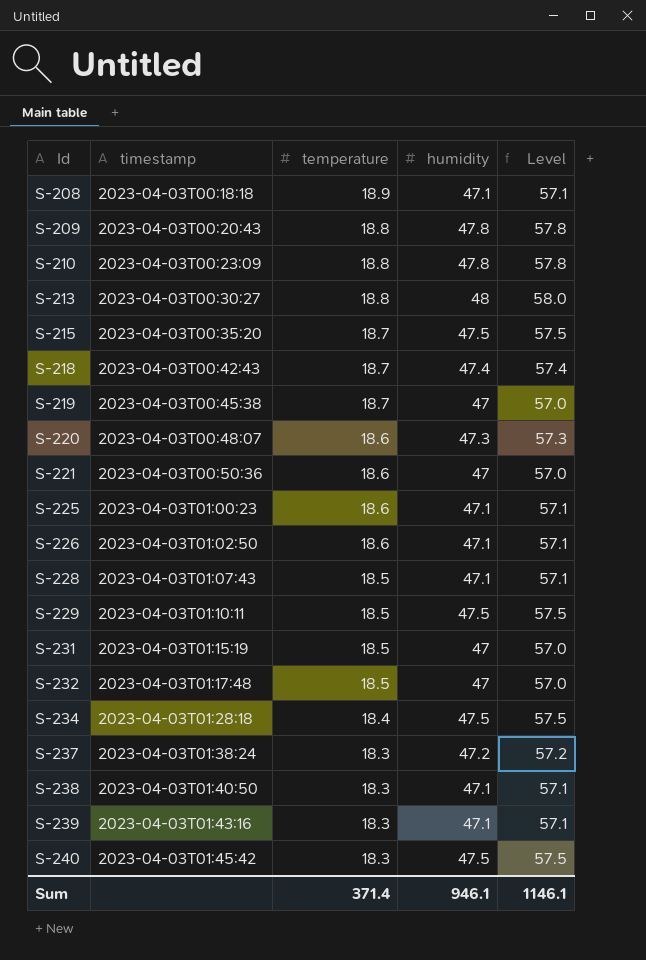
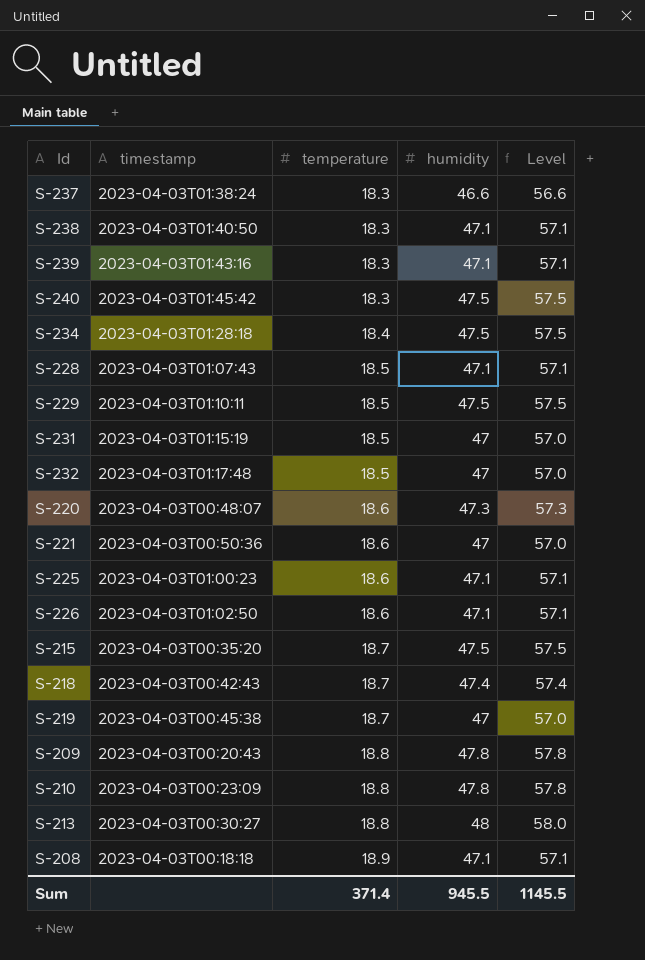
row order: Id ascending -> temperature ascending
S-237 | humidity: 47.2 -> 46.6
S-237 | Level: 57.2 -> 56.6
Sum | humidity: 946.1 -> 945.5
Sum | Level: 1146.1 -> 1145.5

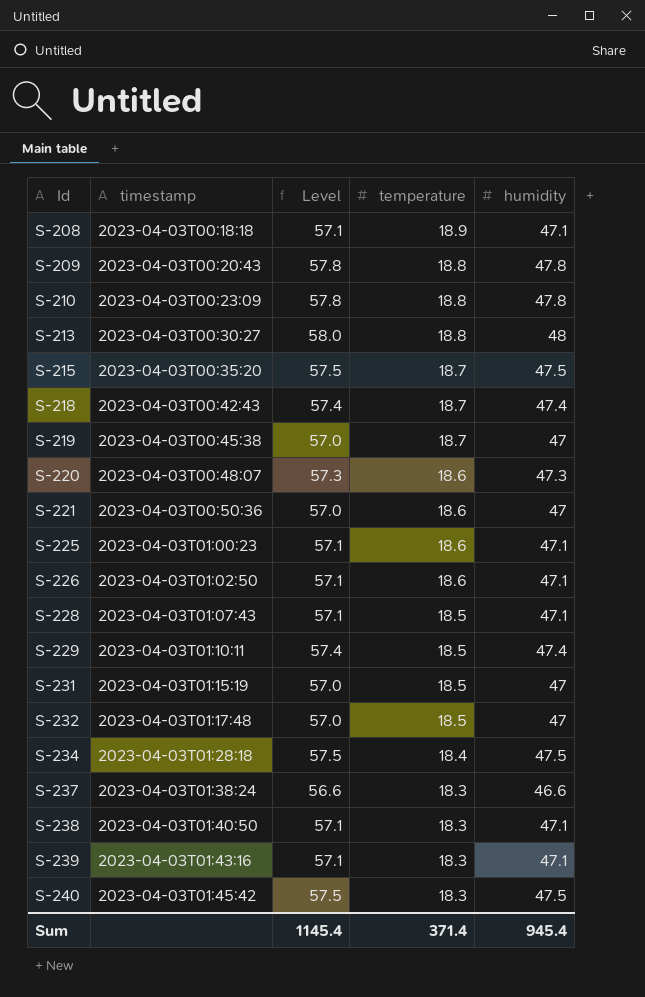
row order: temperature ascending -> Id ascending
column Level | position: 5 -> 3
S-229 | Level: 57.5 -> 57.4
S-229 | humidity: 47.5 -> 47.4
Sum | Level: 1145.5 -> 1145.4
Sum | humidity: 945.5 -> 945.4

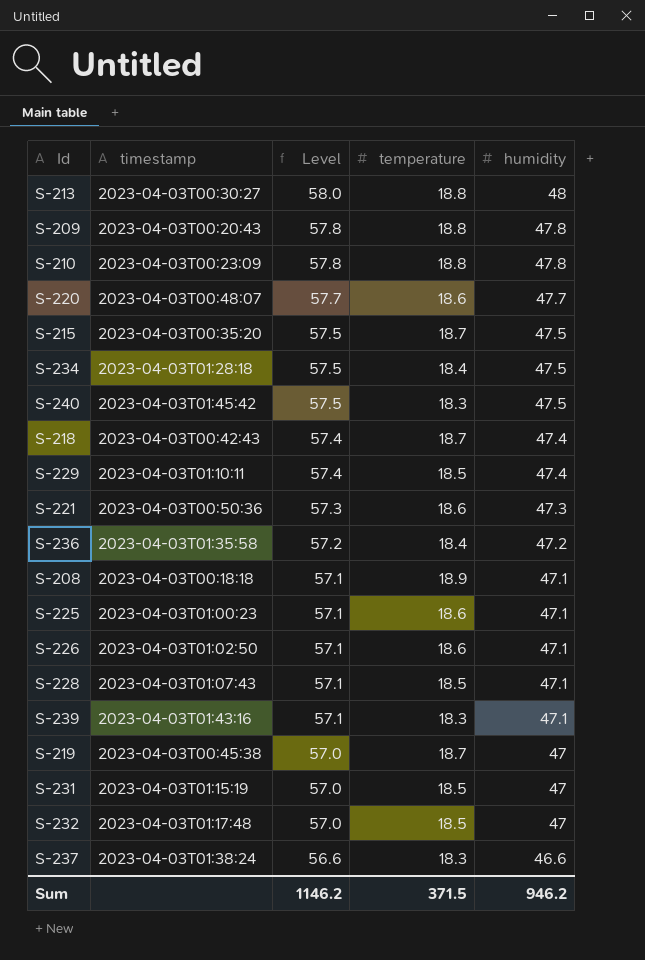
row order: Id ascending -> Level descending
row S-238: 2023-04-03T01:40:50 | 57.1 | 18.3 | 47.1 -> none
S-220 | Level: 57.3 -> 57.7
S-220 | humidity: 47.3 -> 47.7
S-221 | Level: 57.0 -> 57.3
S-221 | humidity: 47 -> 47.3
row S-236: none -> 2023-04-03T01:35:58 | 57.2 | 18.4 | 47.2
Sum | Level: 1145.4 -> 1146.2
Sum | temperature: 371.4 -> 371.5
Sum | humidity: 945.4 -> 946.2

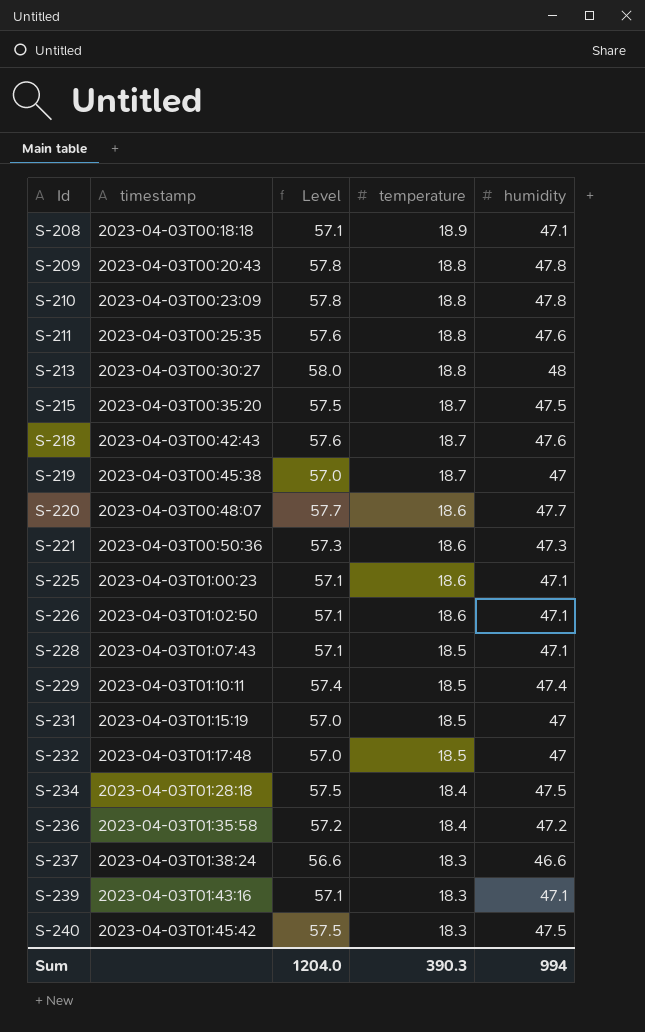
row order: Level descending -> Id ascending
row S-211: none -> 2023-04-03T00:25:35 | 57.6 | 18.8 | 47.6
S-218 | Level: 57.4 -> 57.6
S-218 | humidity: 47.4 -> 47.6
Sum | Level: 1146.2 -> 1204.0
Sum | temperature: 371.5 -> 390.3
Sum | humidity: 946.2 -> 994

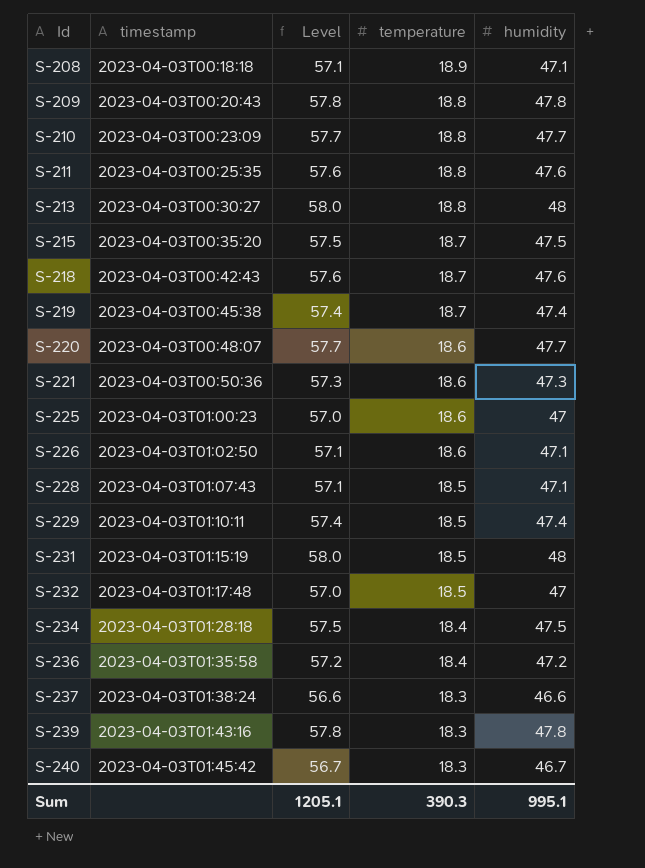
S-210 | Level: 57.8 -> 57.7
S-210 | humidity: 47.8 -> 47.7
S-219 | Level: 57.0 -> 57.4
S-219 | humidity: 47 -> 47.4
S-225 | Level: 57.1 -> 57.0
S-225 | humidity: 47.1 -> 47
S-231 | Level: 57.0 -> 58.0
S-231 | humidity: 47 -> 48
S-239 | Level: 57.1 -> 57.8
S-239 | humidity: 47.1 -> 47.8
S-240 | Level: 57.5 -> 56.7
S-240 | humidity: 47.5 -> 46.7
Sum | Level: 1204.0 -> 1205.1
Sum | humidity: 994 -> 995.1

